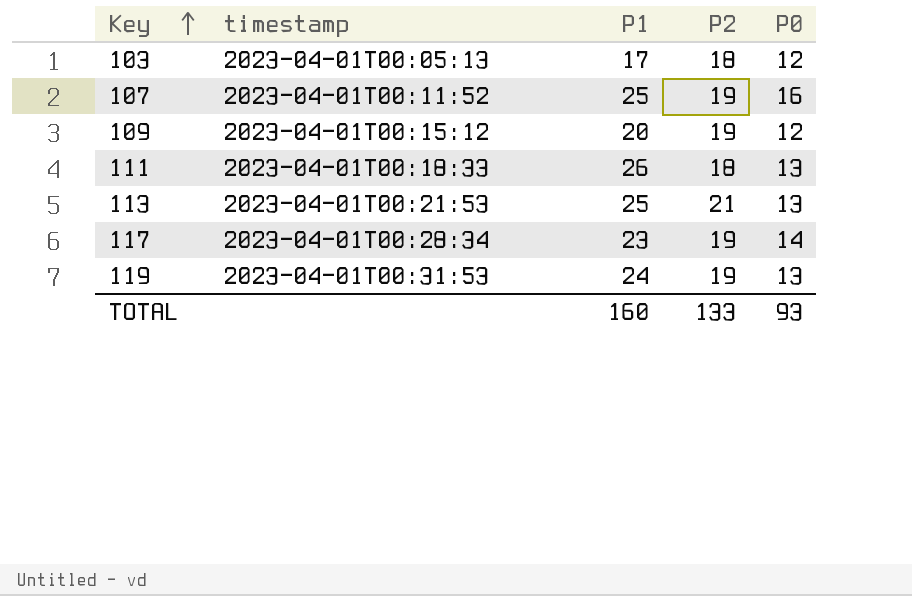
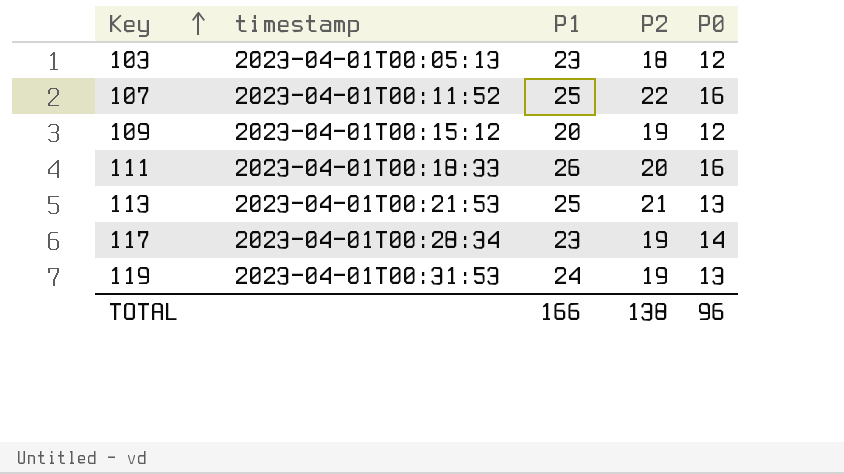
103 | P1: 17 -> 23
107 | P2: 19 -> 22
111 | P2: 18 -> 20
111 | P0: 13 -> 16
TOTAL | P1: 160 -> 166
TOTAL | P2: 133 -> 138
TOTAL | P0: 93 -> 96

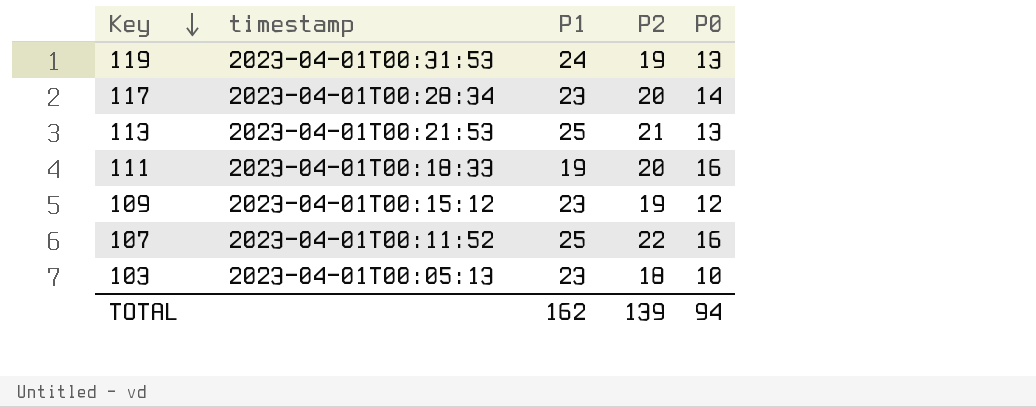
row order: Key ascending -> Key descending
117 | P2: 19 -> 20
111 | P1: 26 -> 19
109 | P1: 20 -> 23
103 | P0: 12 -> 10
TOTAL | P1: 166 -> 162
TOTAL | P2: 138 -> 139
TOTAL | P0: 96 -> 94

